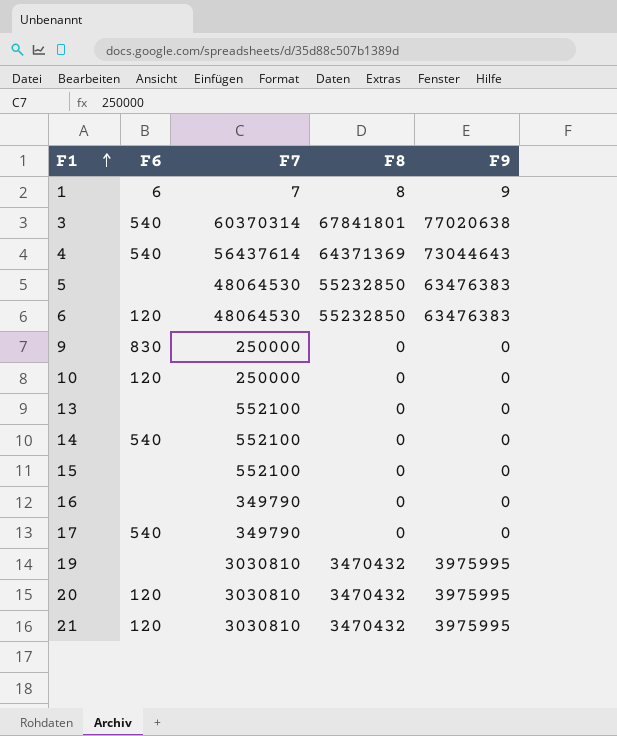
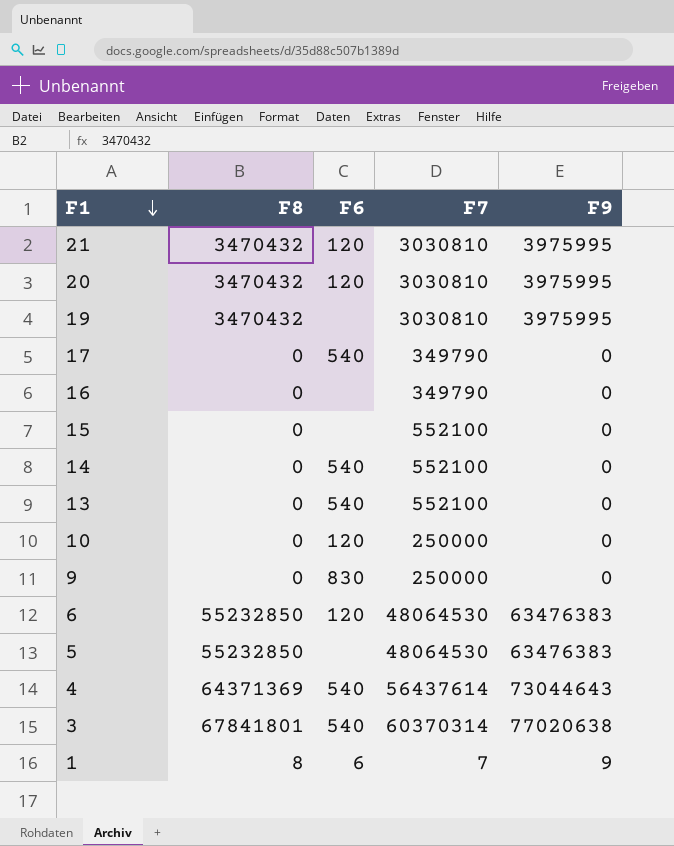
row order: F1 ascending -> F1 descending
column F8 | position: 4 -> 2
13 | F6: none -> 540

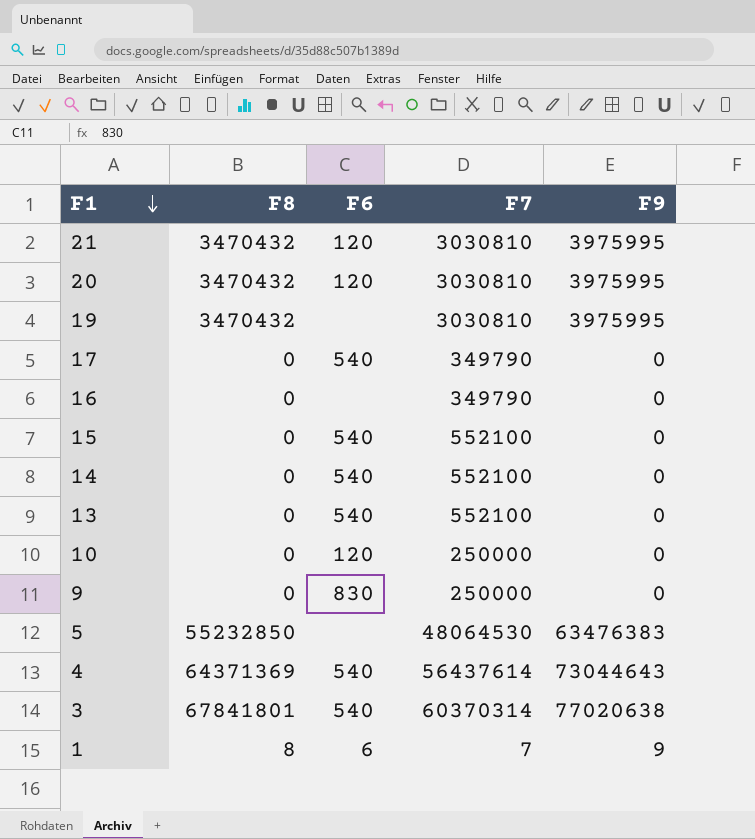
row 6: 55232850 | 120 | 48064530 | 63476383 -> none
15 | F6: none -> 540

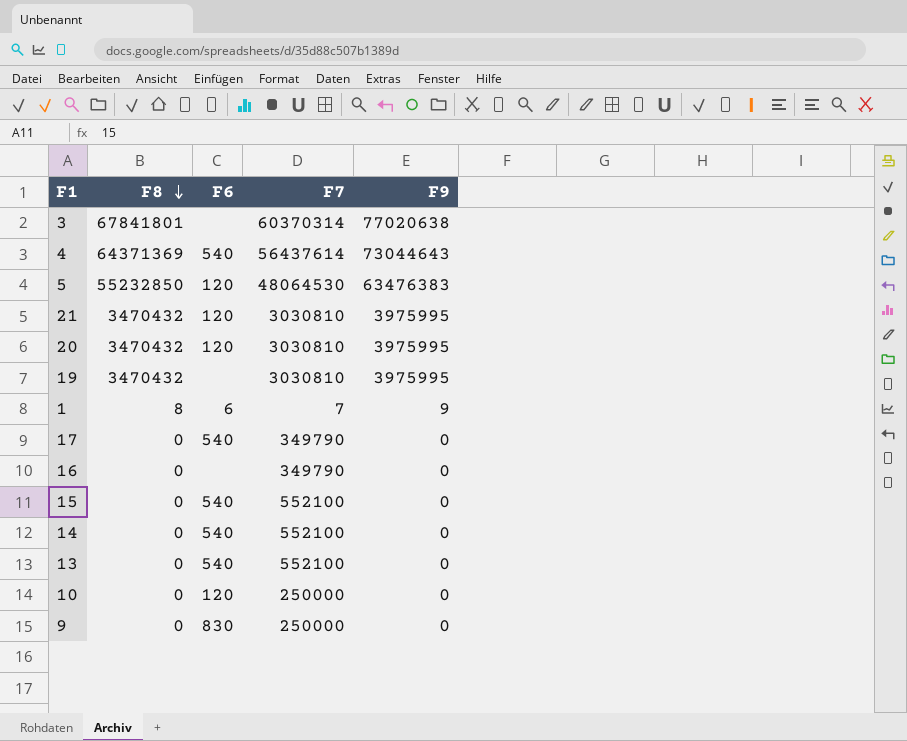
row order: F1 descending -> F8 descending
3 | F6: 540 -> none
5 | F6: none -> 120

